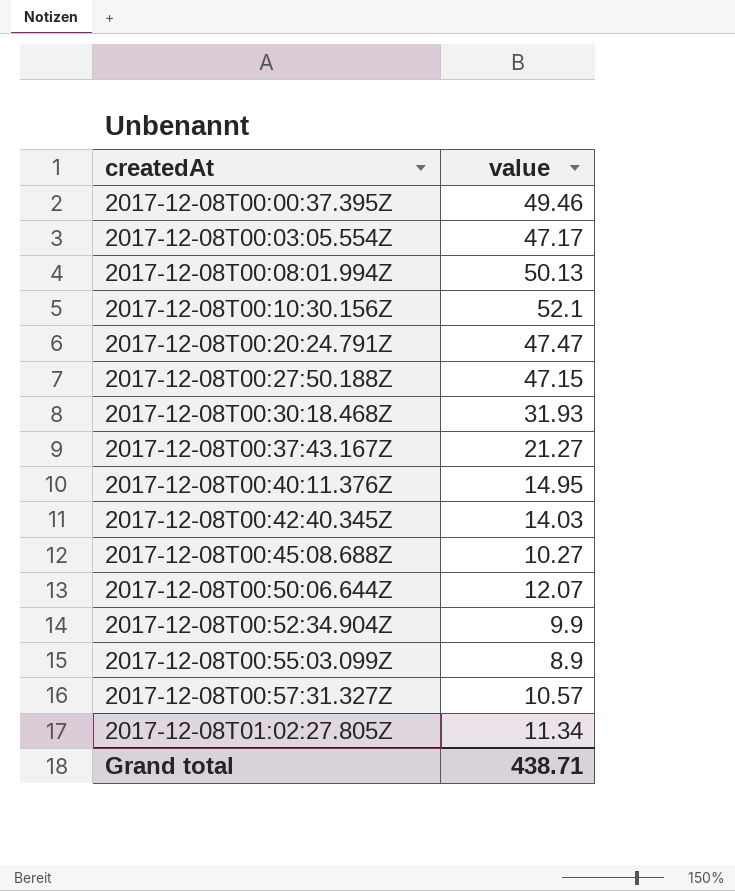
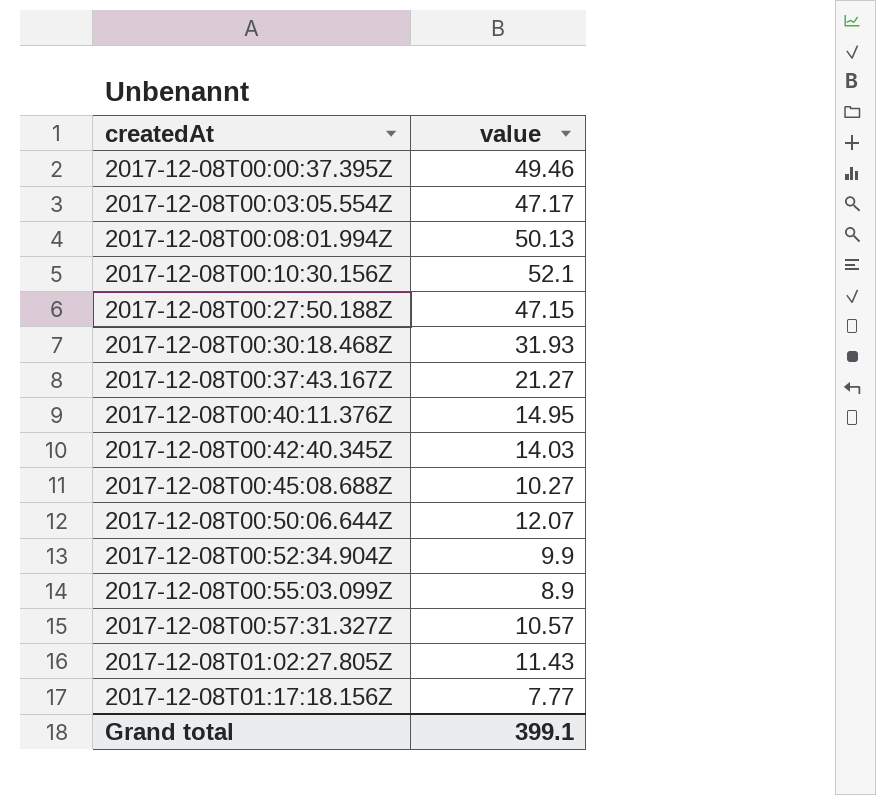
row 2017-12-08T00:20:24.791Z: 47.47 -> none
2017-12-08T01:02:27.805Z | value: 11.34 -> 11.43
row 2017-12-08T01:17:18.156Z: none -> 7.77
Grand total | value: 438.71 -> 399.1

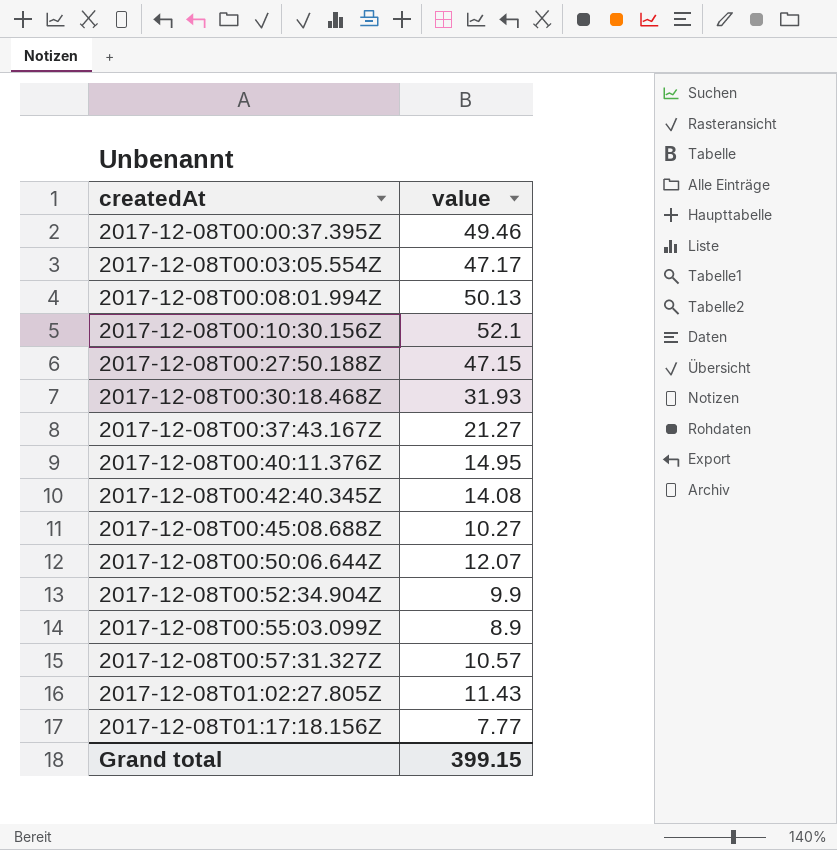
2017-12-08T00:42:40.345Z | value: 14.03 -> 14.08
Grand total | value: 399.1 -> 399.15

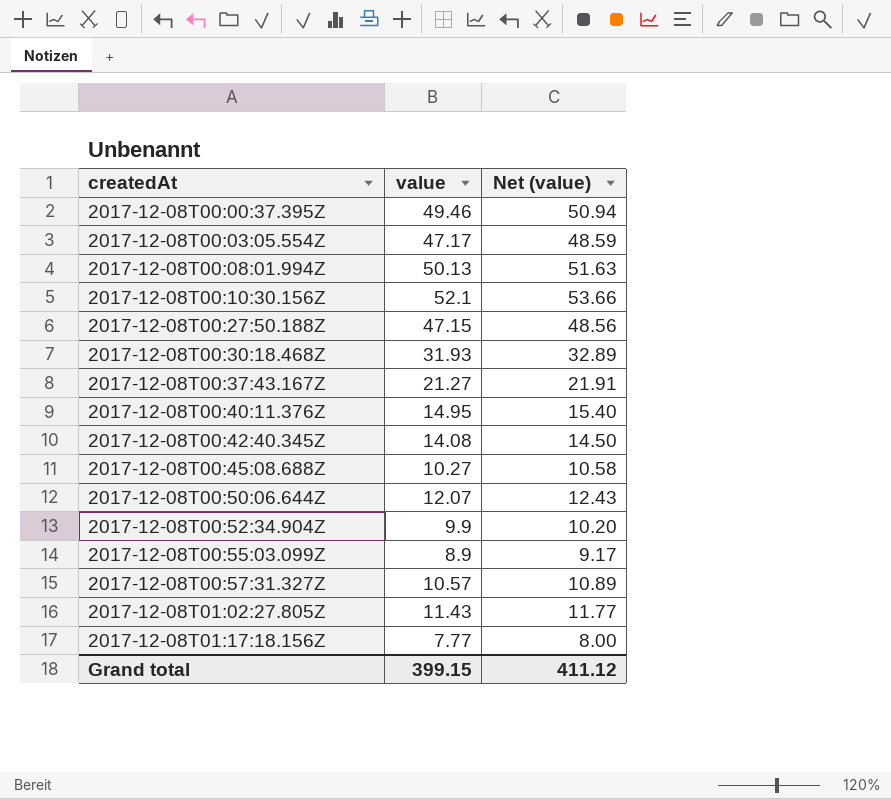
column Net (value) | formula: none -> [value] * 1.03

